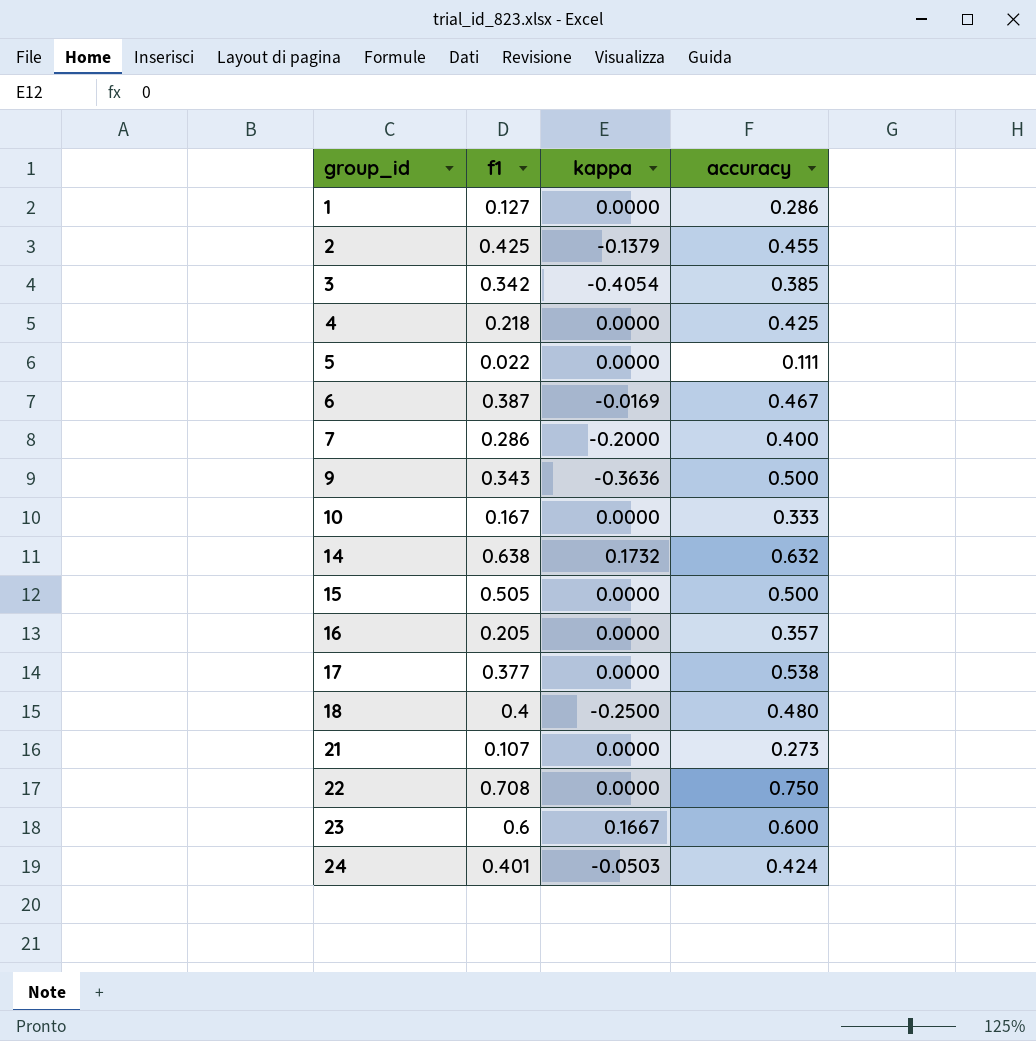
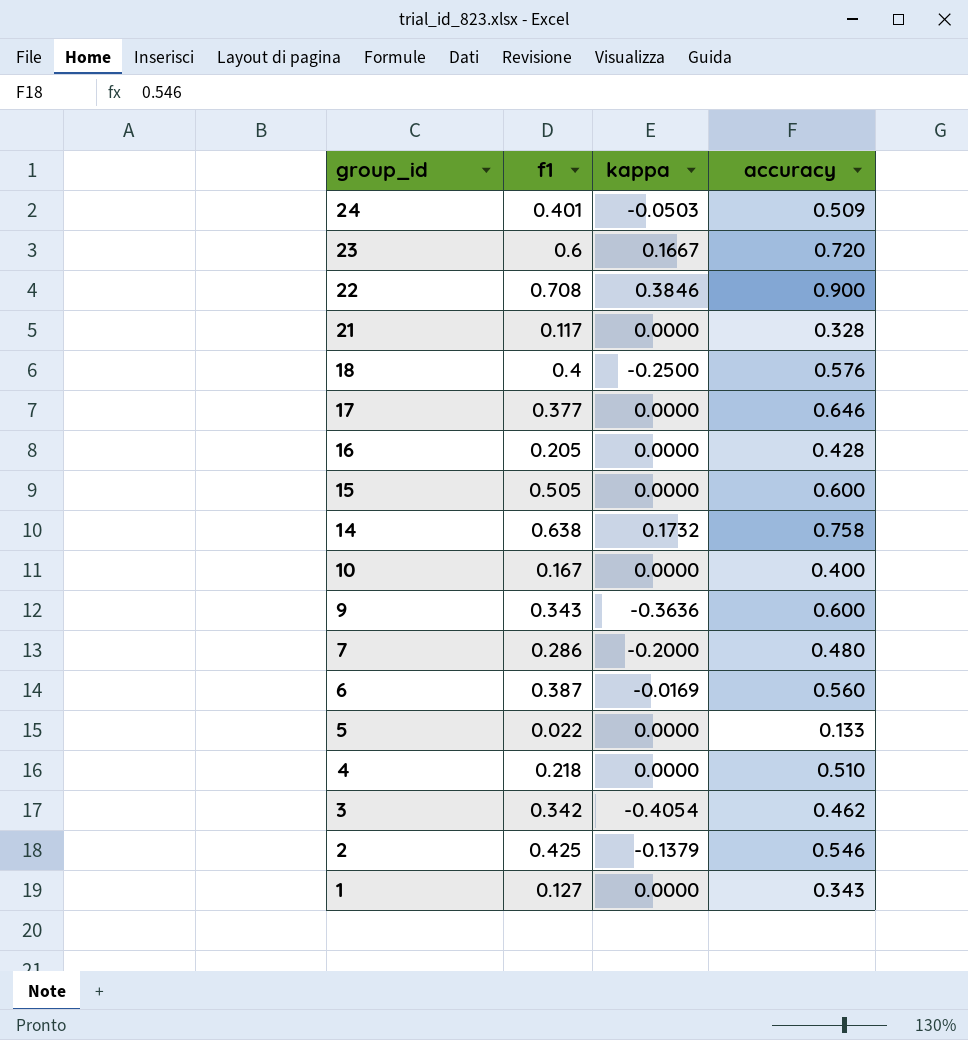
row order: group_id ascending -> group_id descending
24 | accuracy: 0.424 -> 0.509
23 | accuracy: 0.600 -> 0.720
22 | kappa: 0.0000 -> 0.3846
22 | accuracy: 0.750 -> 0.900
21 | f1: 0.107 -> 0.117
21 | accuracy: 0.273 -> 0.328
18 | accuracy: 0.480 -> 0.576
17 | accuracy: 0.538 -> 0.646
16 | accuracy: 0.357 -> 0.428
15 | accuracy: 0.500 -> 0.600
14 | accuracy: 0.632 -> 0.758
10 | accuracy: 0.333 -> 0.400
9 | accuracy: 0.500 -> 0.600
7 | accuracy: 0.400 -> 0.480
6 | accuracy: 0.467 -> 0.560
5 | accuracy: 0.111 -> 0.133
4 | accuracy: 0.425 -> 0.510
3 | accuracy: 0.385 -> 0.462
2 | accuracy: 0.455 -> 0.546
1 | accuracy: 0.286 -> 0.343

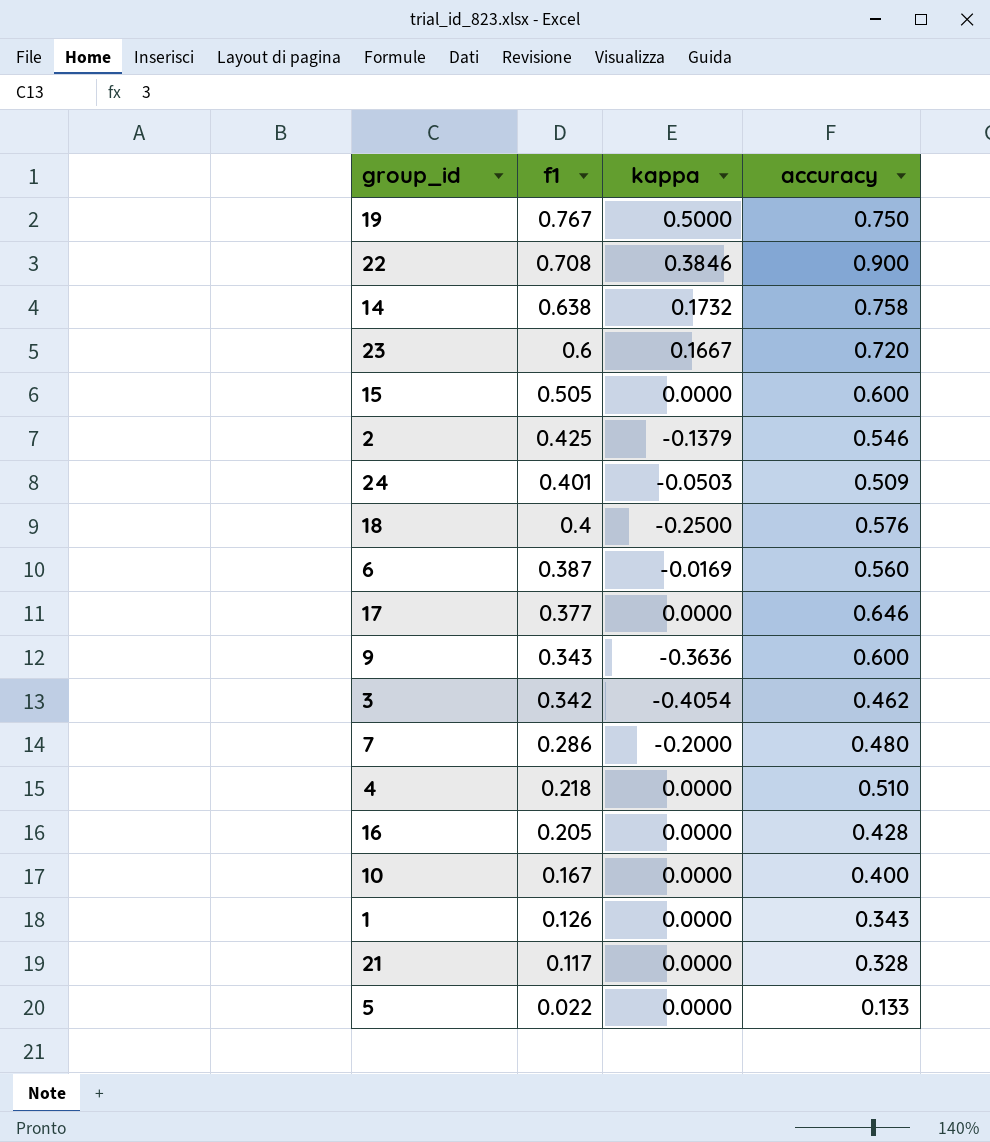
row order: group_id descending -> f1 descending
row 19: none -> 0.767 | 0.5000 | 0.750
1 | f1: 0.127 -> 0.126

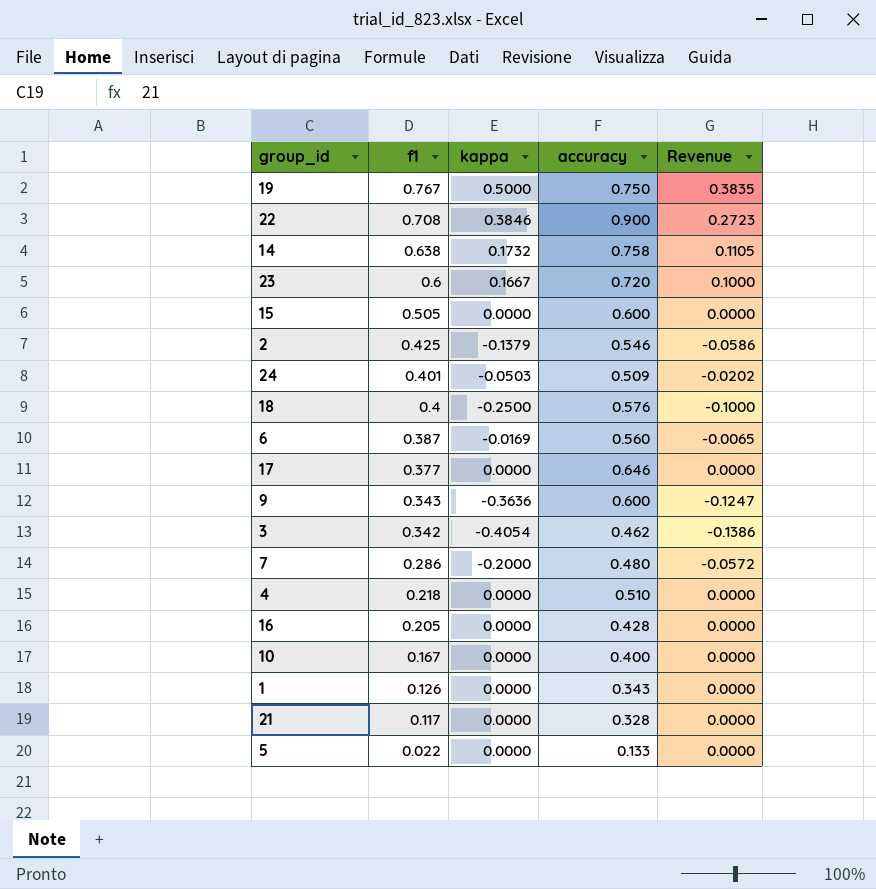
column Revenue | formula: none -> [f1] * [kappa]

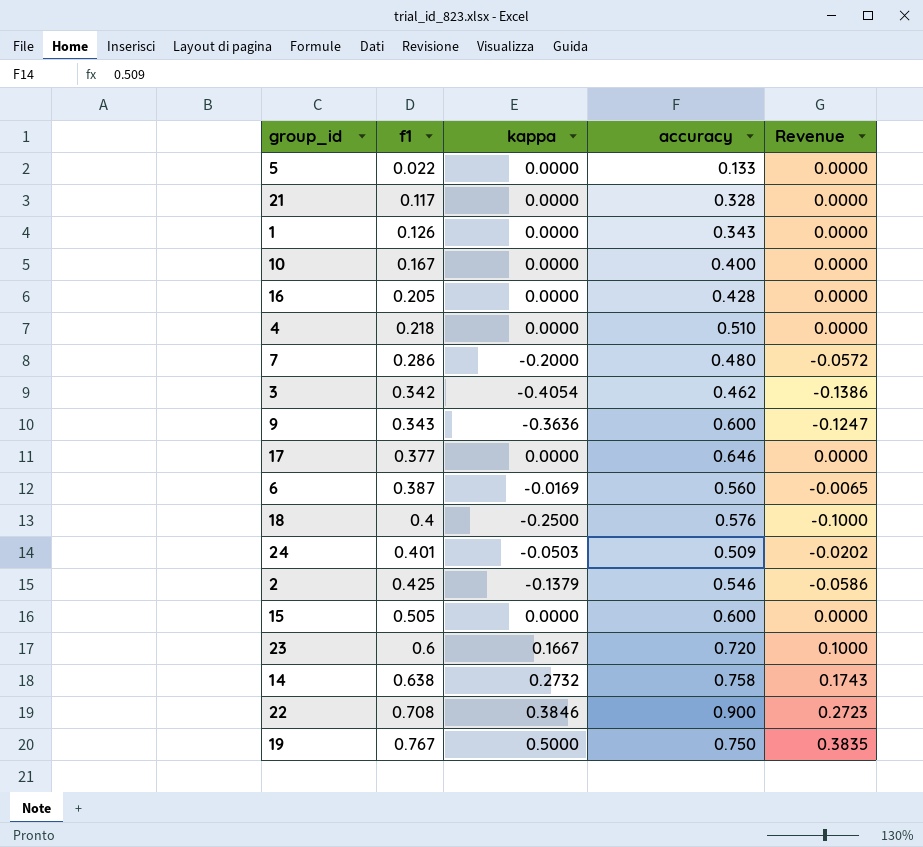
row order: f1 descending -> f1 ascending
14 | kappa: 0.1732 -> 0.2732
14 | Revenue: 0.1105 -> 0.1743

